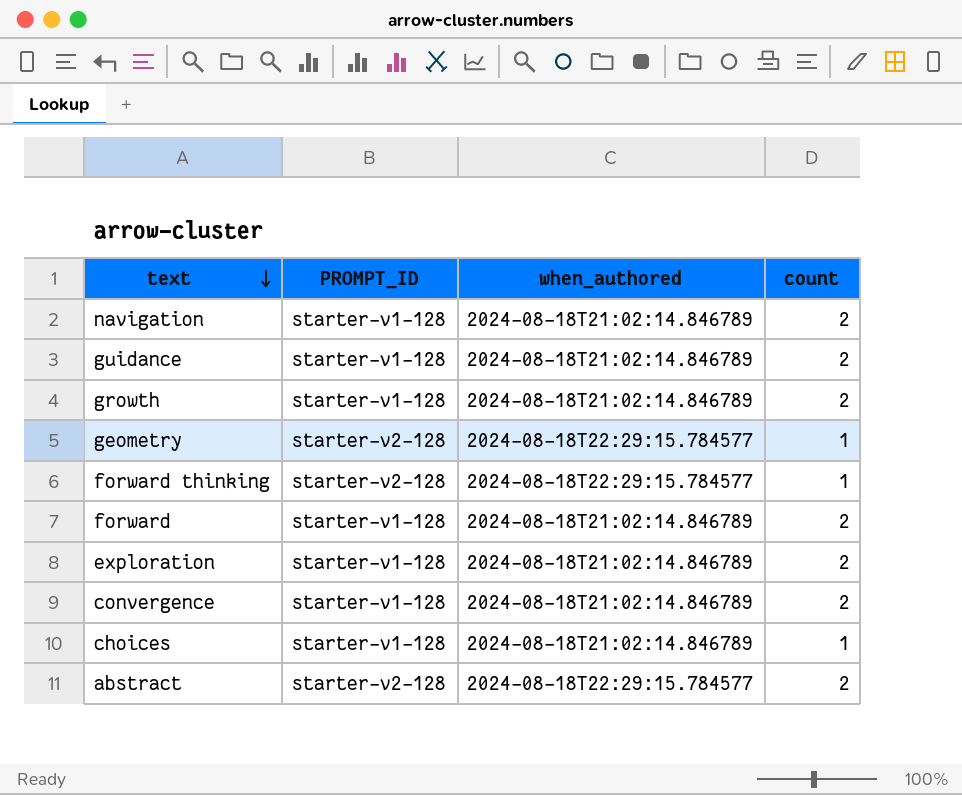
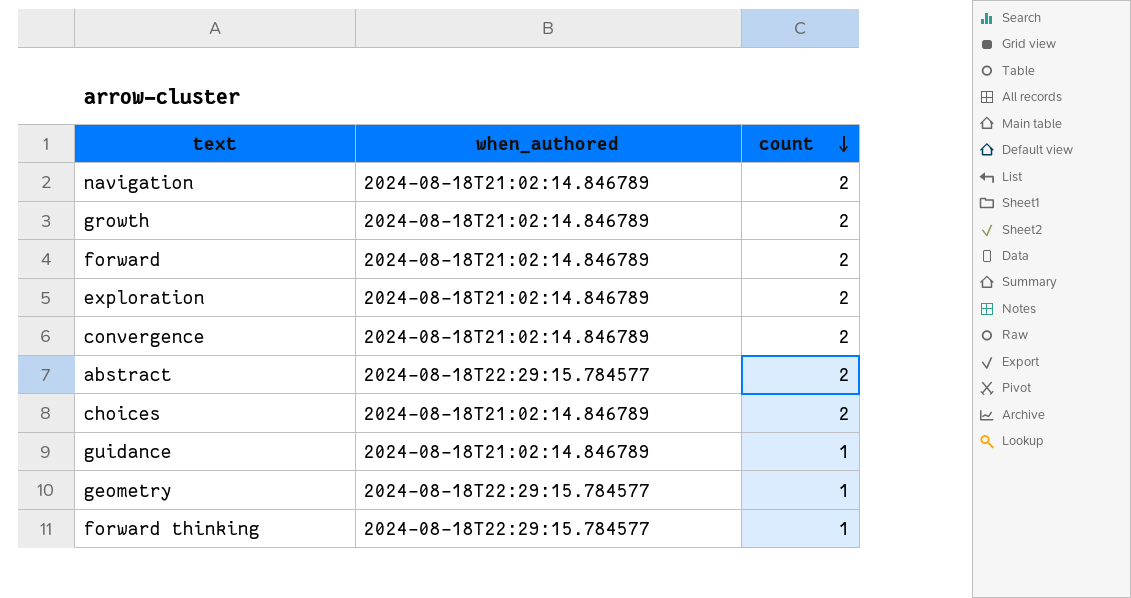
row order: text descending -> count descending
column PROMPT_ID | position: 2 -> none
choices | count: 1 -> 2
guidance | count: 2 -> 1

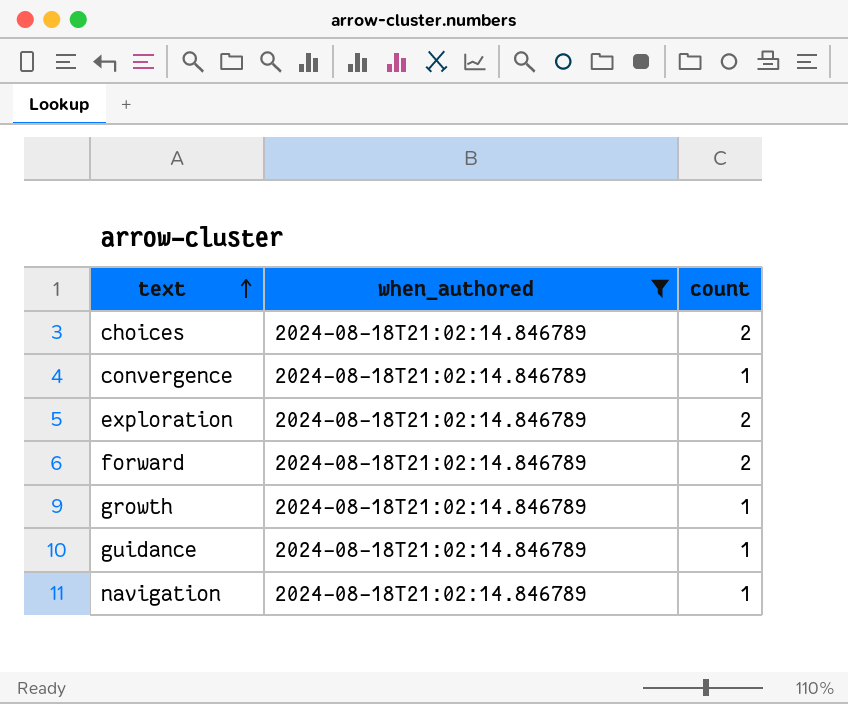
filter: none -> when_authored = 2024-08-18T21:02:14.846789
row order: count descending -> text ascending
convergence | count: 2 -> 1
growth | count: 2 -> 1
navigation | count: 2 -> 1

